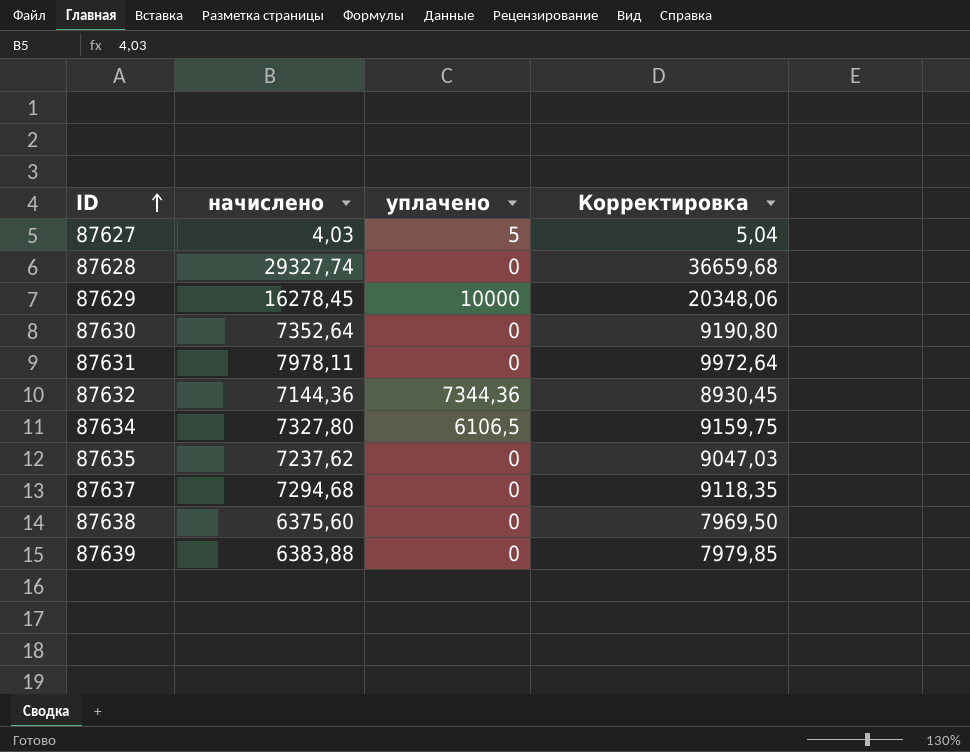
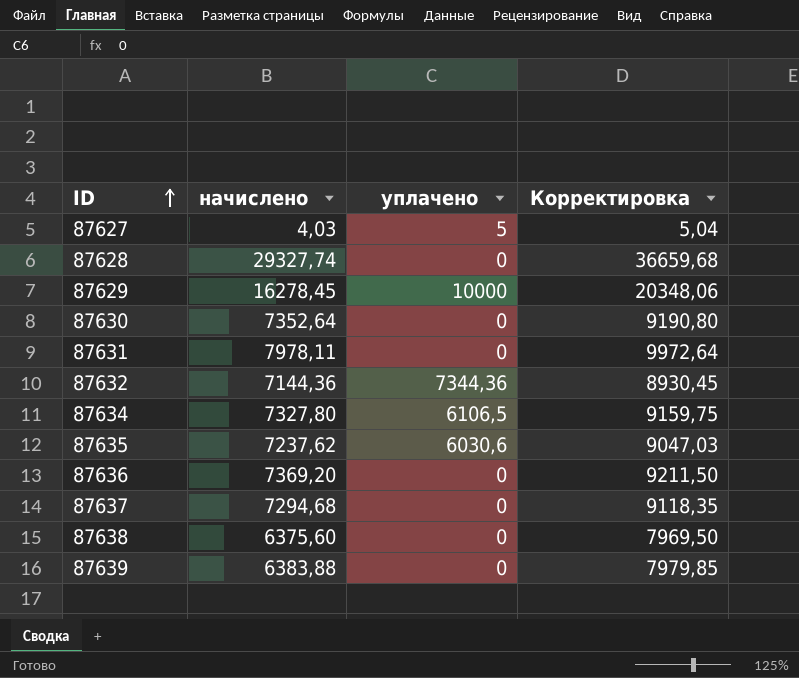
87635 | уплачено: 0 -> 6030,6
row 87636: none -> 7369,20 | 0 | 9211,50

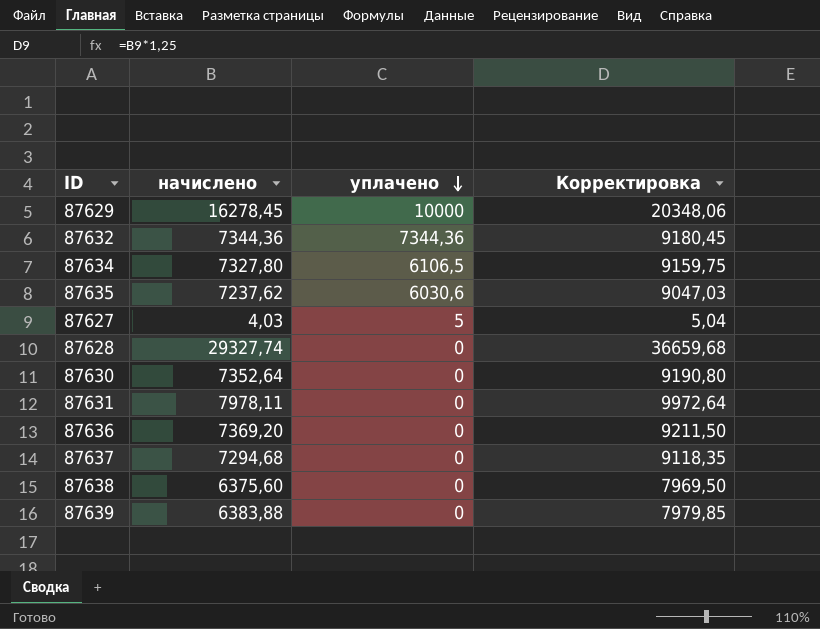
row order: ID ascending -> уплачено descending
87632 | начислено: 7144,36 -> 7344,36
87632 | Корректировка: 8930,45 -> 9180,45

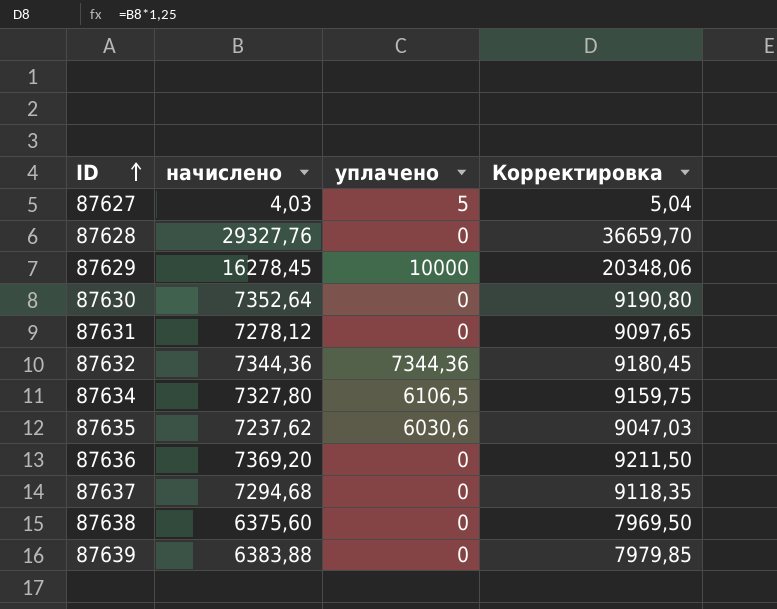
row order: уплачено descending -> ID ascending
87628 | начислено: 29327,74 -> 29327,76
87628 | Корректировка: 36659,68 -> 36659,70
87631 | начислено: 7978,11 -> 7278,12
87631 | Корректировка: 9972,64 -> 9097,65

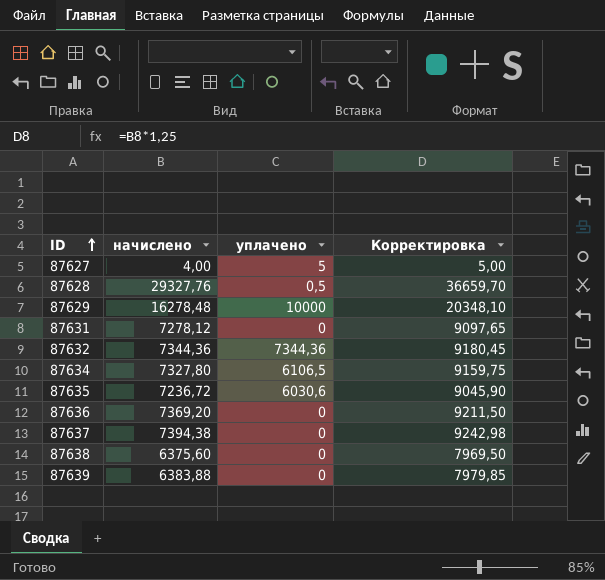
row 87630: 7352,64 | 0 | 9190,80 -> none
87627 | начислено: 4,03 -> 4,00
87627 | Корректировка: 5,04 -> 5,00
87628 | уплачено: 0 -> 0,5
87629 | начислено: 16278,45 -> 16278,48
87629 | Корректировка: 20348,06 -> 20348,10
87635 | начислено: 7237,62 -> 7236,72
87635 | Корректировка: 9047,03 -> 9045,90
87637 | начислено: 7294,68 -> 7394,38
87637 | Корректировка: 9118,35 -> 9242,98

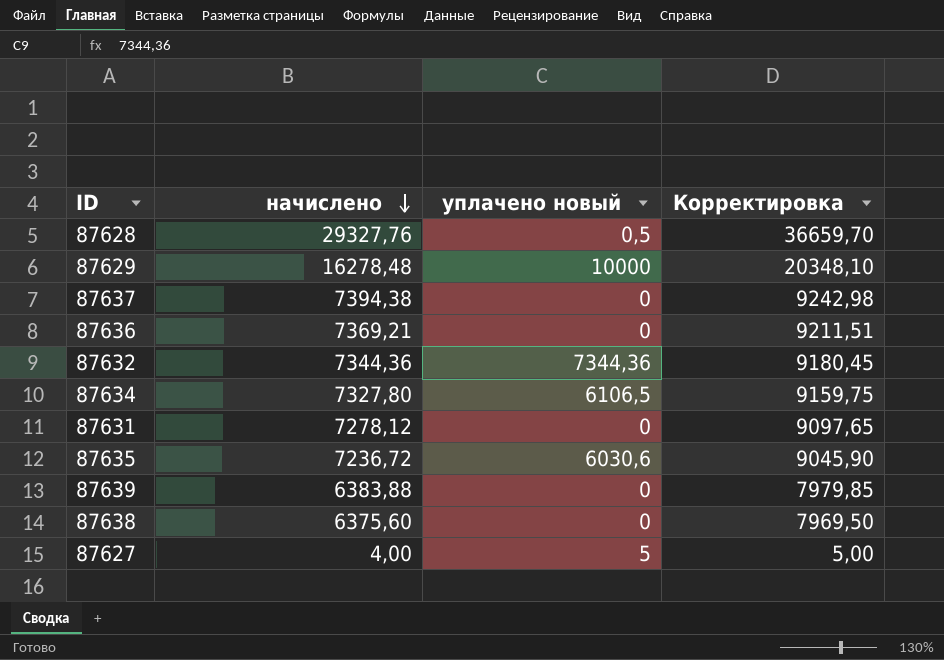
row order: ID ascending -> начислено descending
column name: уплачено -> уплачено новый
87636 | начислено: 7369,20 -> 7369,21
87636 | Корректировка: 9211,50 -> 9211,51

